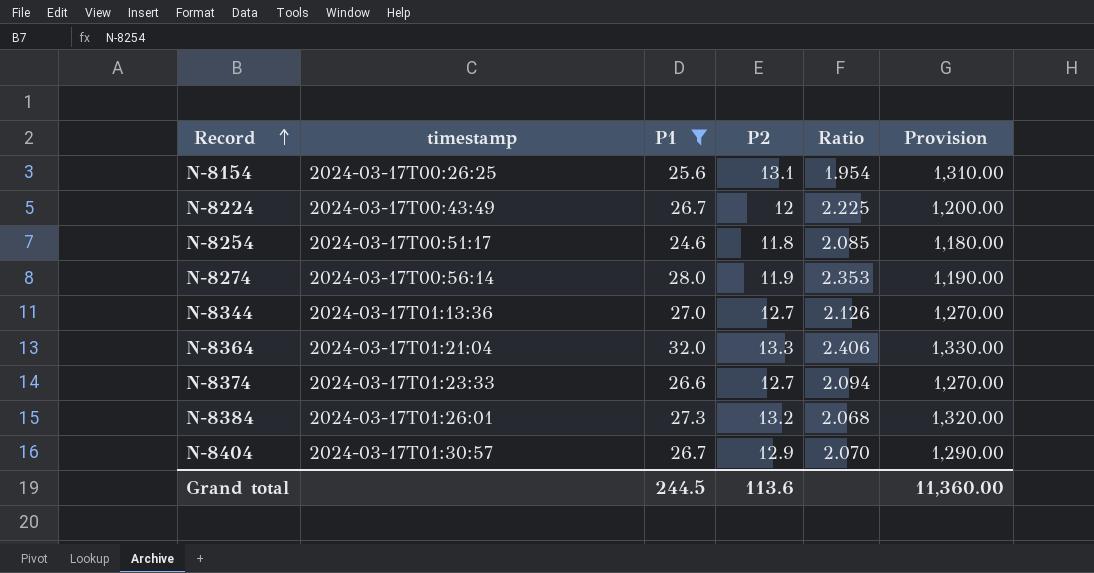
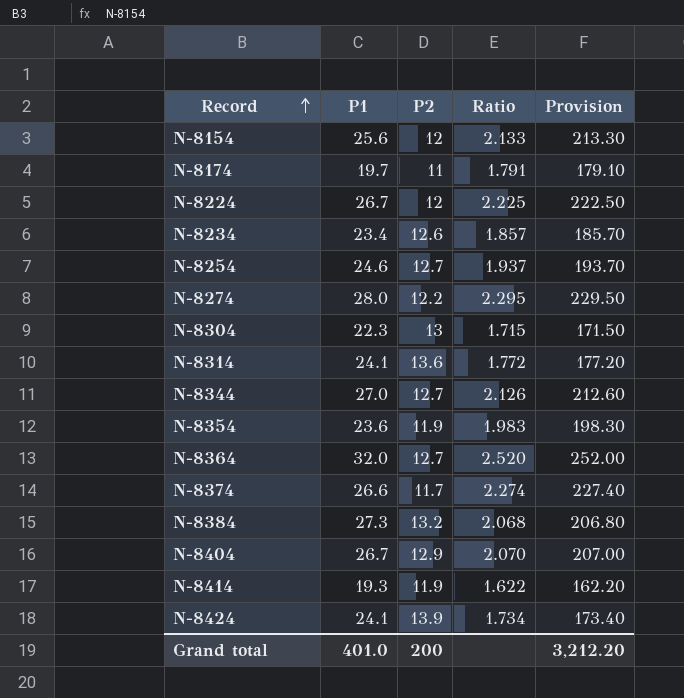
filter: P1 >= 24.6 -> none
column timestamp | position: 2 -> none
column Provision | formula: [P2] * 100 -> [Ratio] * 100
N-8154 | P2: 13.1 -> 12
N-8154 | Ratio: 1.954 -> 2.133
N-8254 | P2: 11.8 -> 12.7
N-8254 | Ratio: 2.085 -> 1.937
N-8274 | P2: 11.9 -> 12.2
N-8274 | Ratio: 2.353 -> 2.295
N-8364 | P2: 13.3 -> 12.7
N-8364 | Ratio: 2.406 -> 2.520
N-8374 | P2: 12.7 -> 11.7
N-8374 | Ratio: 2.094 -> 2.274
Grand total | P1: 244.5 -> 401.0
Grand total | P2: 113.6 -> 200
Grand total | Provision: 11,360.00 -> 3,212.20

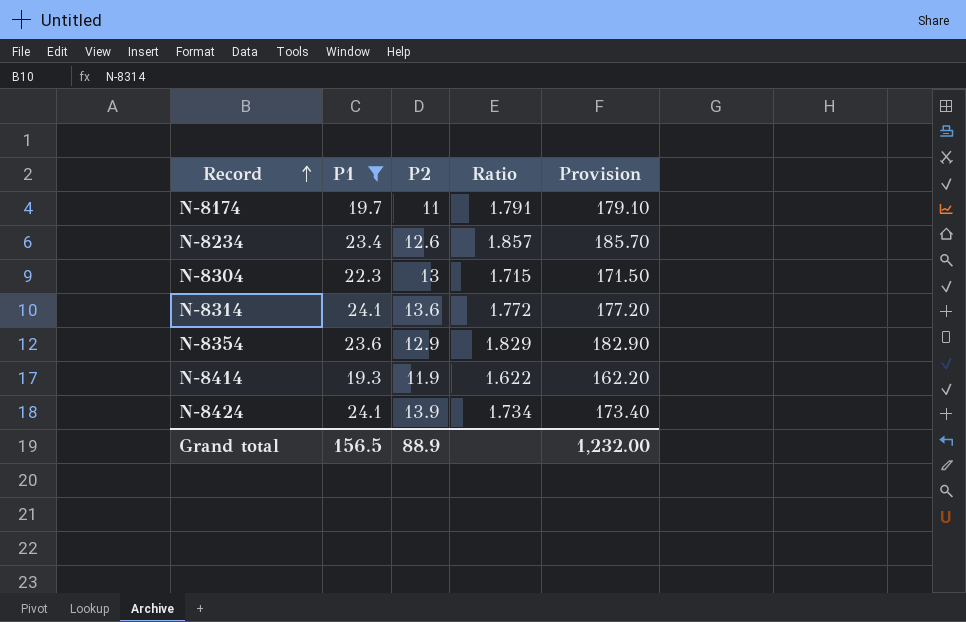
filter: none -> P1 <= 24.1
N-8354 | P2: 11.9 -> 12.9
N-8354 | Ratio: 1.983 -> 1.829
N-8354 | Provision: 198.30 -> 182.90
Grand total | P1: 401.0 -> 156.5
Grand total | P2: 200 -> 88.9
Grand total | Provision: 3,212.20 -> 1,232.00

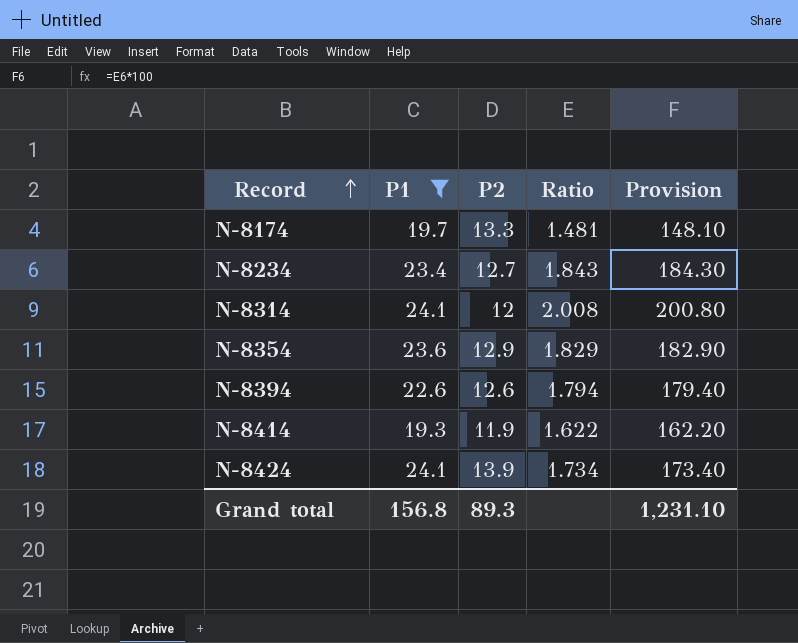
row N-8304: 22.3 | 13 | 1.715 | 171.50 -> none
N-8174 | P2: 11 -> 13.3
N-8174 | Ratio: 1.791 -> 1.481
N-8174 | Provision: 179.10 -> 148.10
N-8234 | P2: 12.6 -> 12.7
N-8234 | Ratio: 1.857 -> 1.843
N-8234 | Provision: 185.70 -> 184.30
N-8314 | P2: 13.6 -> 12
N-8314 | Ratio: 1.772 -> 2.008
N-8314 | Provision: 177.20 -> 200.80
row N-8394: none -> 22.6 | 12.6 | 1.794 | 179.40
Grand total | P1: 156.5 -> 156.8
Grand total | P2: 88.9 -> 89.3
Grand total | Provision: 1,232.00 -> 1,231.10

